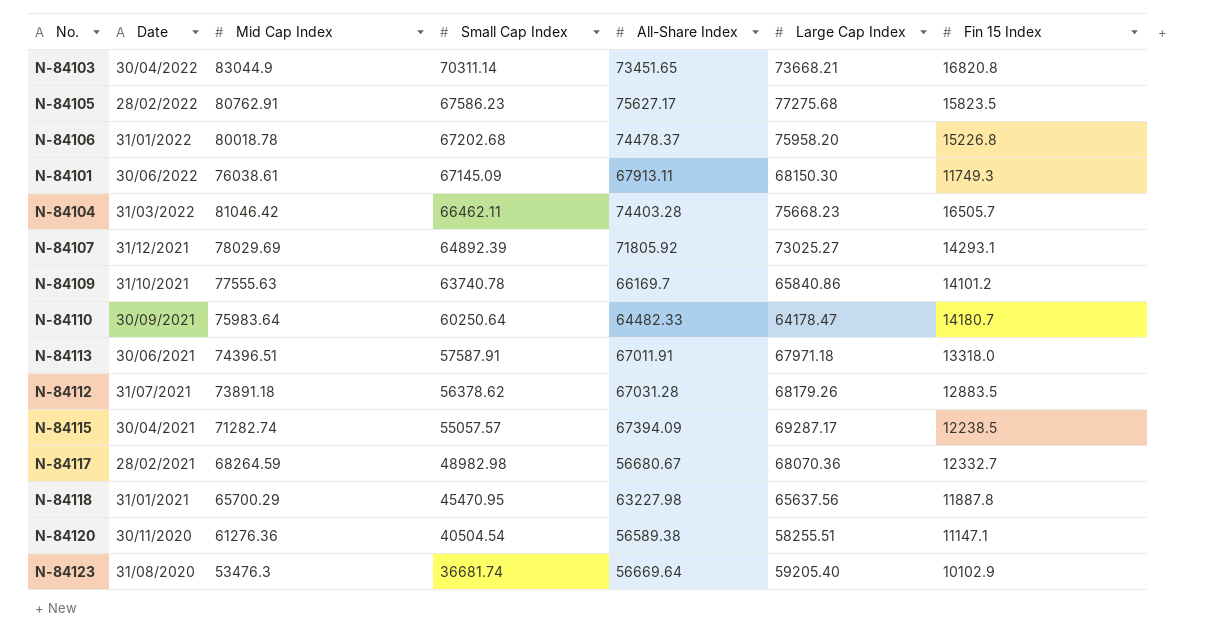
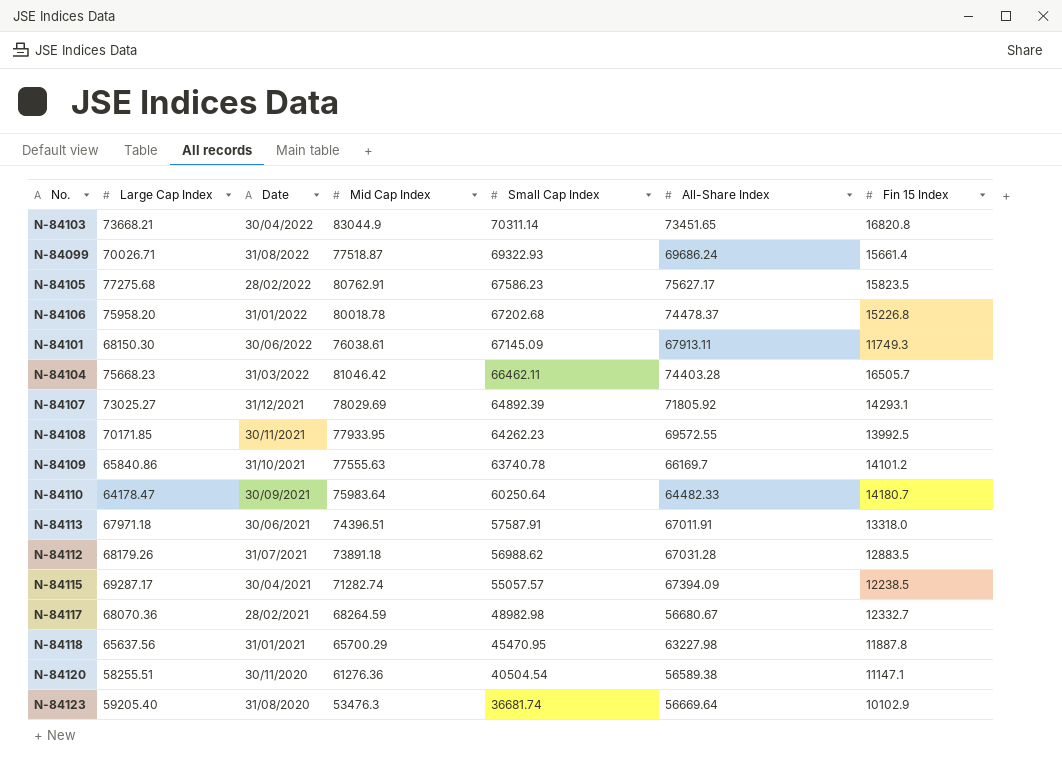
column Large Cap Index | position: 6 -> 2
row N-84099: none -> 70026.71 | 31/08/2022 | 77518.87 | 69322.93 | 69686.24 | 15661.4
row N-84108: none -> 70171.85 | 30/11/2021 | 77933.95 | 64262.23 | 69572.55 | 13992.5
N-84112 | Small Cap Index: 56378.62 -> 56988.62

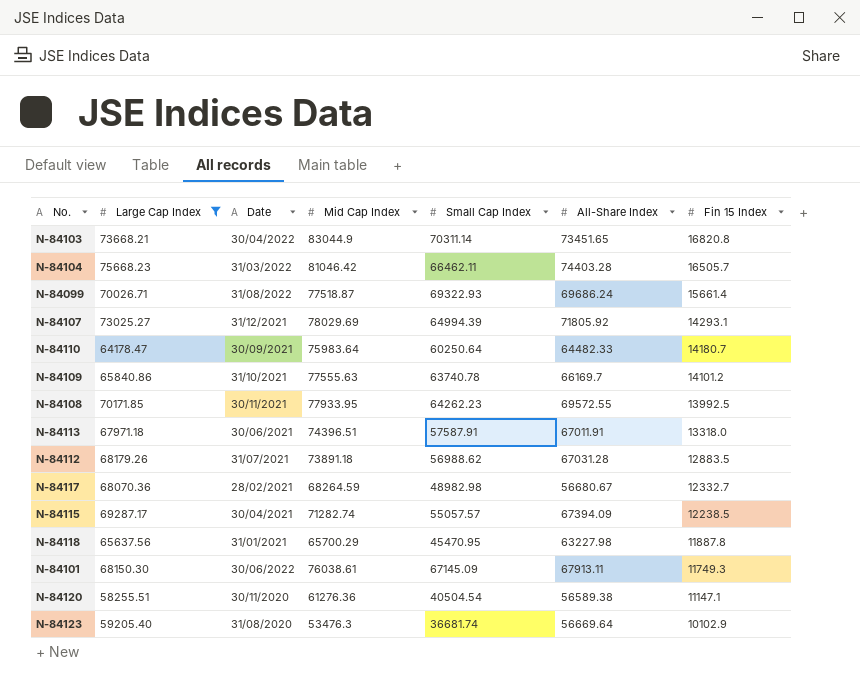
filter: none -> Large Cap Index <= 75668.23
row order: Small Cap Index descending -> Fin 15 Index descending
N-84107 | Small Cap Index: 64892.39 -> 64994.39

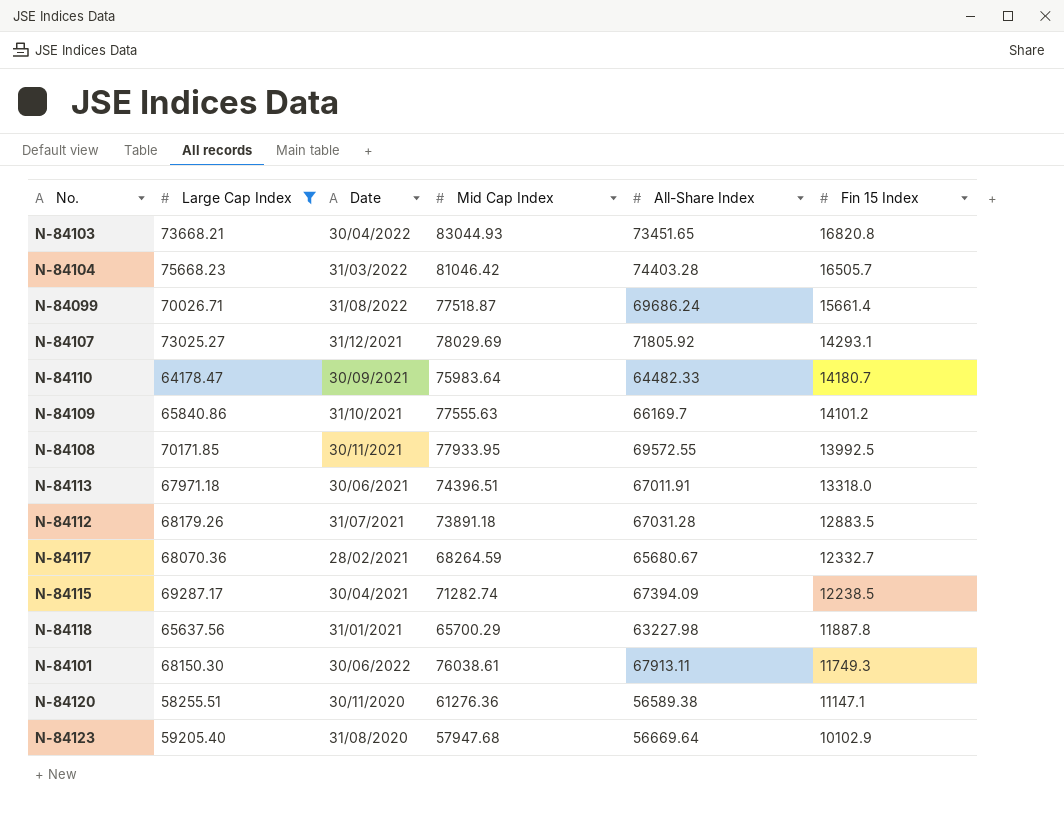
column Small Cap Index | position: 5 -> none
N-84103 | Mid Cap Index: 83044.9 -> 83044.93
N-84117 | All-Share Index: 56680.67 -> 65680.67
N-84123 | Mid Cap Index: 53476.3 -> 57947.68

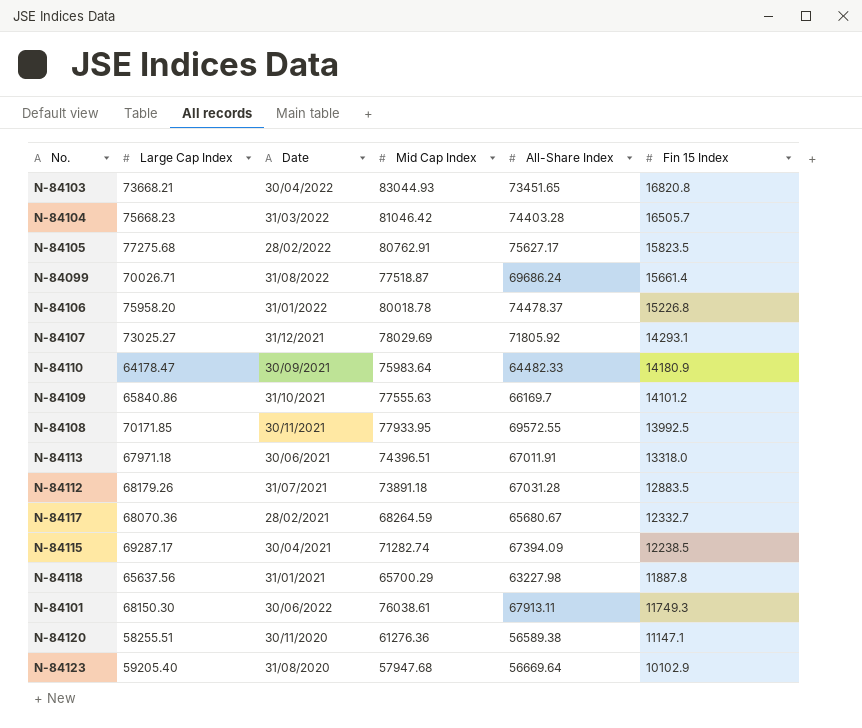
filter: Large Cap Index <= 75668.23 -> none
N-84110 | Fin 15 Index: 14180.7 -> 14180.9

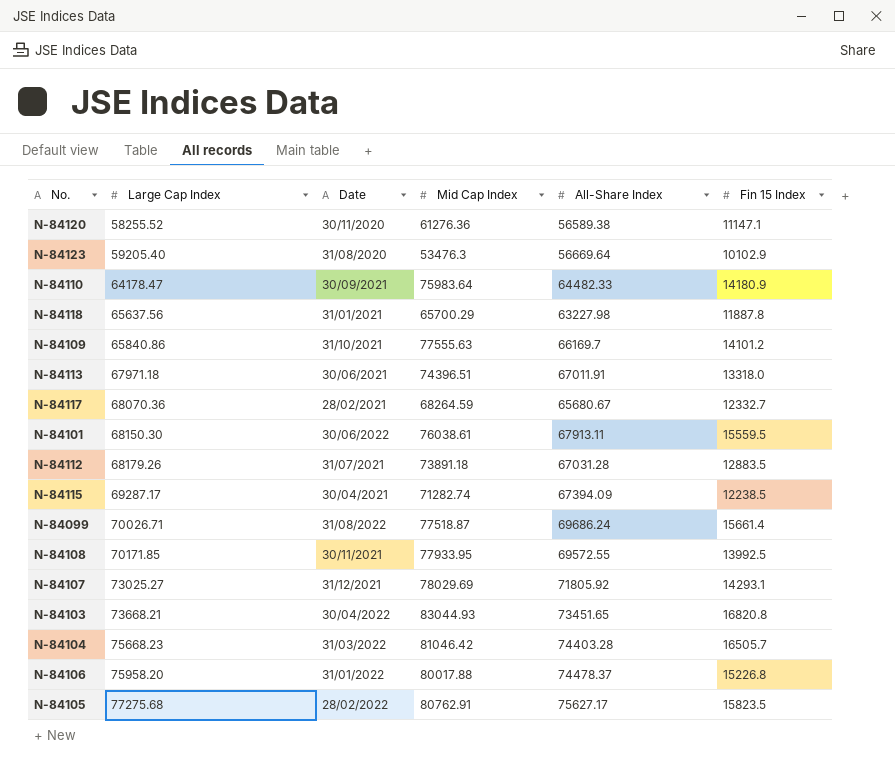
row order: Fin 15 Index descending -> Large Cap Index ascending
N-84120 | Large Cap Index: 58255.51 -> 58255.52
N-84123 | Mid Cap Index: 57947.68 -> 53476.3
N-84101 | Fin 15 Index: 11749.3 -> 15559.5
N-84106 | Mid Cap Index: 80018.78 -> 80017.88

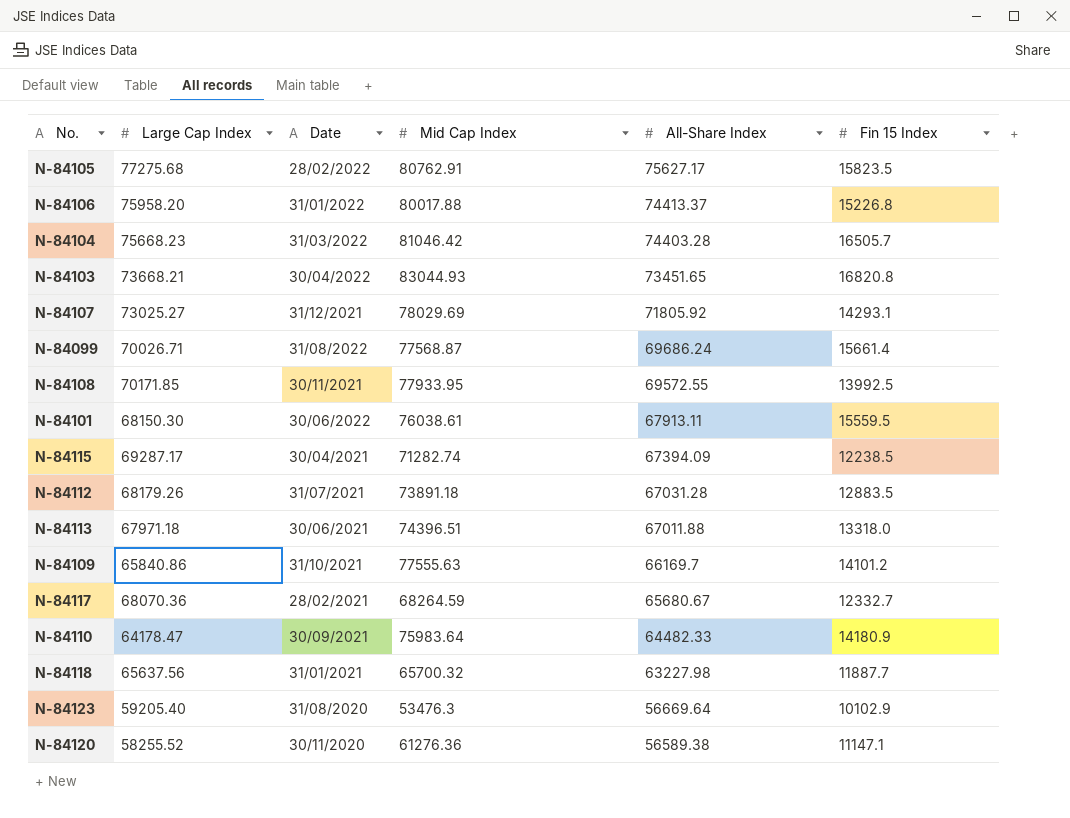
row order: Large Cap Index ascending -> All-Share Index descending
N-84106 | All-Share Index: 74478.37 -> 74413.37
N-84099 | Mid Cap Index: 77518.87 -> 77568.87
N-84113 | All-Share Index: 67011.91 -> 67011.88
N-84118 | Mid Cap Index: 65700.29 -> 65700.32
N-84118 | Fin 15 Index: 11887.8 -> 11887.7

